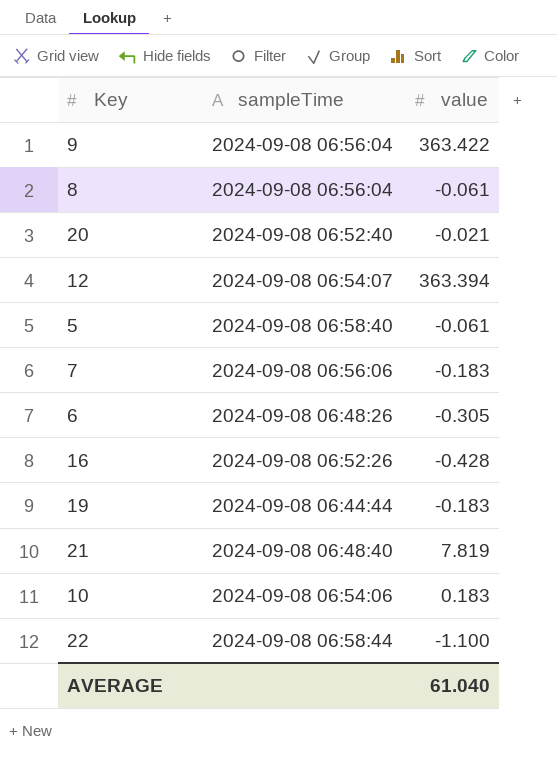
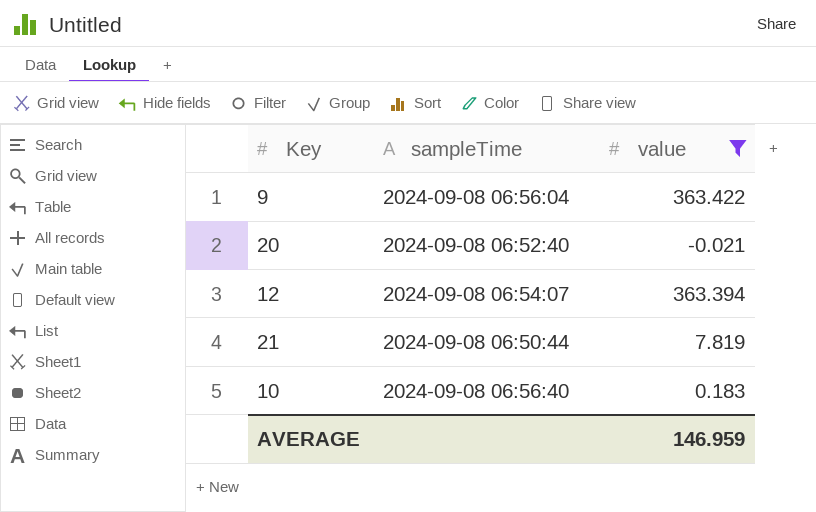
filter: none -> value >= -0.021
21 | sampleTime: 2024-09-08 06:48:40 -> 2024-09-08 06:50:44
10 | sampleTime: 2024-09-08 06:54:06 -> 2024-09-08 06:56:40
AVERAGE | value: 61.040 -> 146.959

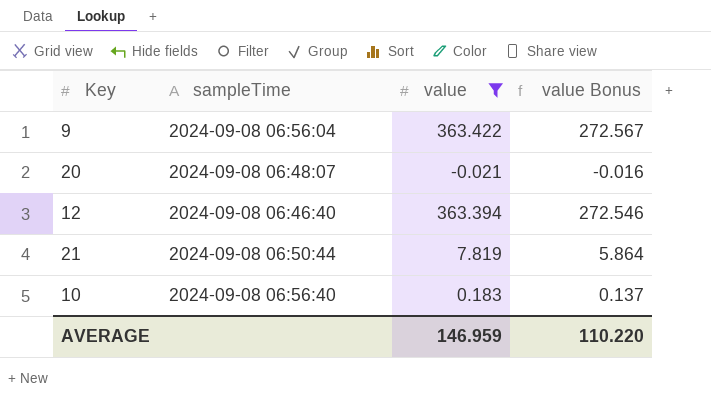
column value Bonus | formula: none -> [value] * 0.75
20 | sampleTime: 2024-09-08 06:52:40 -> 2024-09-08 06:48:07
12 | sampleTime: 2024-09-08 06:54:07 -> 2024-09-08 06:46:40

